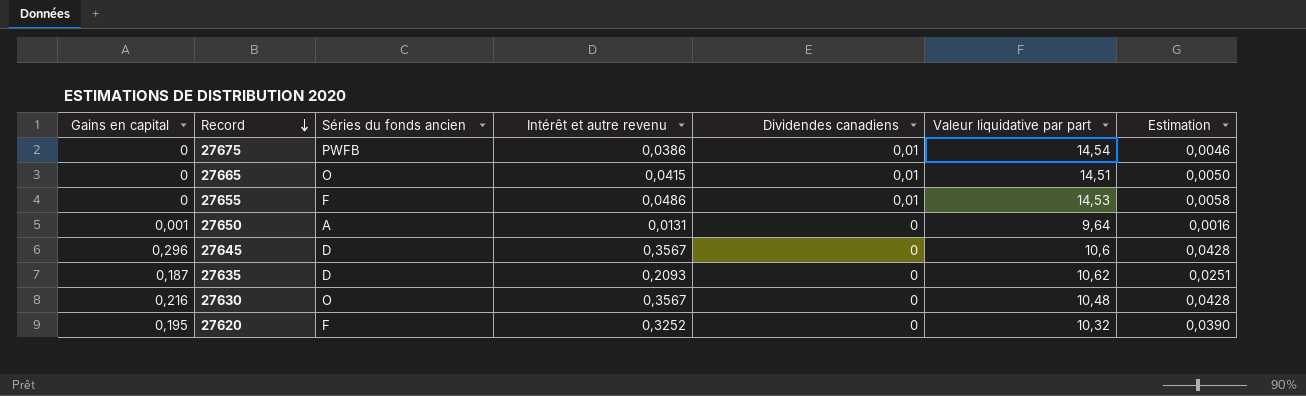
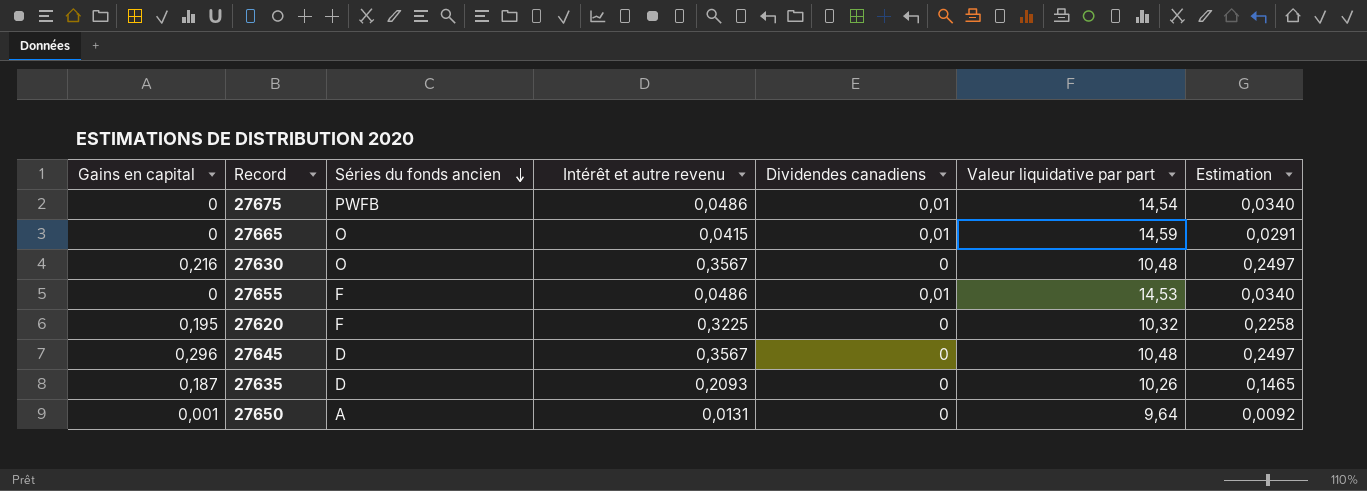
row order: Record descending -> Séries du fonds ancien descending
column Estimation | formula: [Intérêt et autre revenu] * 0,12 -> [Intérêt et autre revenu] * 0,7
27675 | Intérêt et autre revenu: 0,0386 -> 0,0486
27665 | Valeur liquidative par part: 14,51 -> 14,59
27620 | Intérêt et autre revenu: 0,3252 -> 0,3225
27645 | Valeur liquidative par part: 10,6 -> 10,48
27635 | Valeur liquidative par part: 10,62 -> 10,26

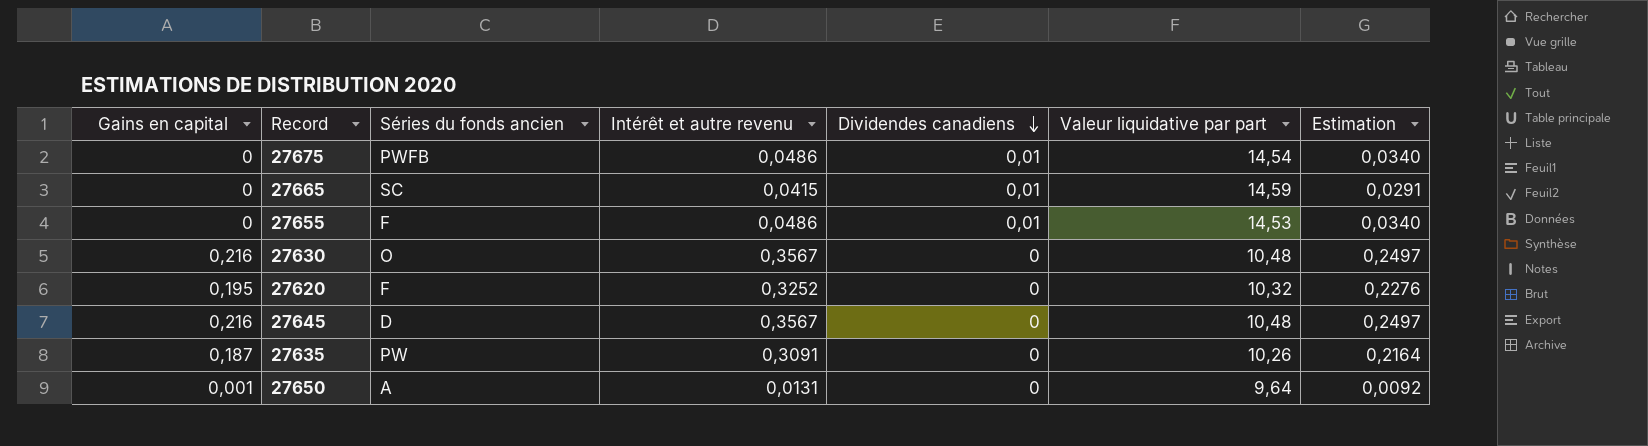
row order: Séries du fonds ancien descending -> Dividendes canadiens descending
27665 | Séries du fonds ancien: O -> SC
27620 | Intérêt et autre revenu: 0,3225 -> 0,3252
27620 | Estimation: 0,2258 -> 0,2276
27645 | Gains en capital: 0,296 -> 0,216
27635 | Séries du fonds ancien: D -> PW
27635 | Intérêt et autre revenu: 0,2093 -> 0,3091
27635 | Estimation: 0,1465 -> 0,2164

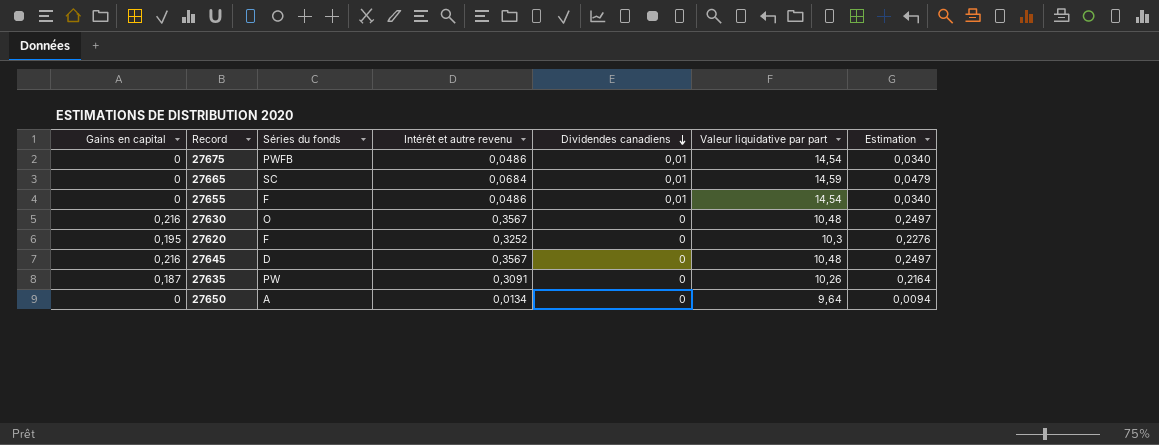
column name: Séries du fonds ancien -> Séries du fonds
27665 | Intérêt et autre revenu: 0,0415 -> 0,0684
27665 | Estimation: 0,0291 -> 0,0479
27655 | Valeur liquidative par part: 14,53 -> 14,54
27620 | Valeur liquidative par part: 10,32 -> 10,3
27650 | Gains en capital: 0,001 -> 0
27650 | Intérêt et autre revenu: 0,0131 -> 0,0134
27650 | Estimation: 0,0092 -> 0,0094

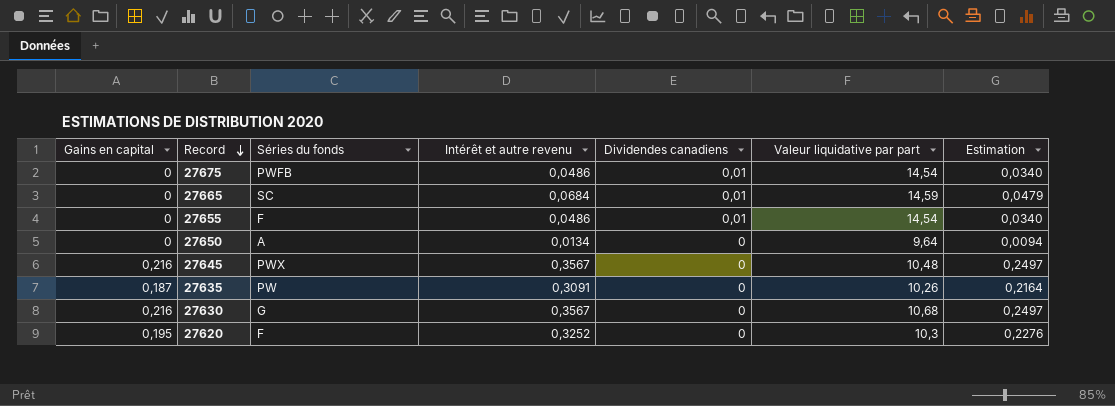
row order: Dividendes canadiens descending -> Record descending
27645 | Séries du fonds: D -> PWX
27630 | Séries du fonds: O -> G
27630 | Valeur liquidative par part: 10,48 -> 10,68

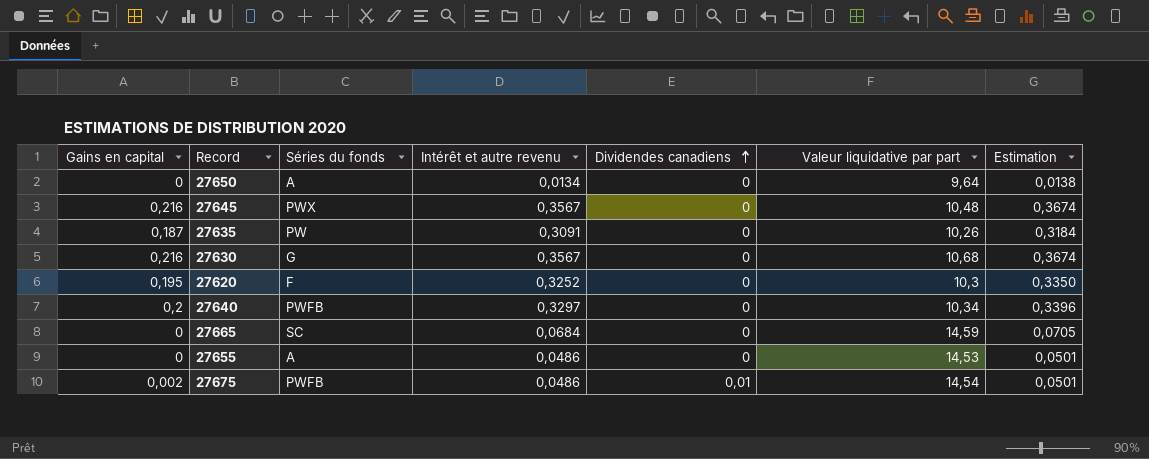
row order: Record descending -> Dividendes canadiens ascending
column Estimation | formula: [Intérêt et autre revenu] * 0,7 -> [Intérêt et autre revenu] * 1,03
row 27640: none -> 0,2 | PWFB | 0,3297 | 0 | 10,34 | 0,3396
27665 | Dividendes canadiens: 0,01 -> 0
27655 | Séries du fonds: F -> A
27655 | Dividendes canadiens: 0,01 -> 0
27655 | Valeur liquidative par part: 14,54 -> 14,53
27675 | Gains en capital: 0 -> 0,002

